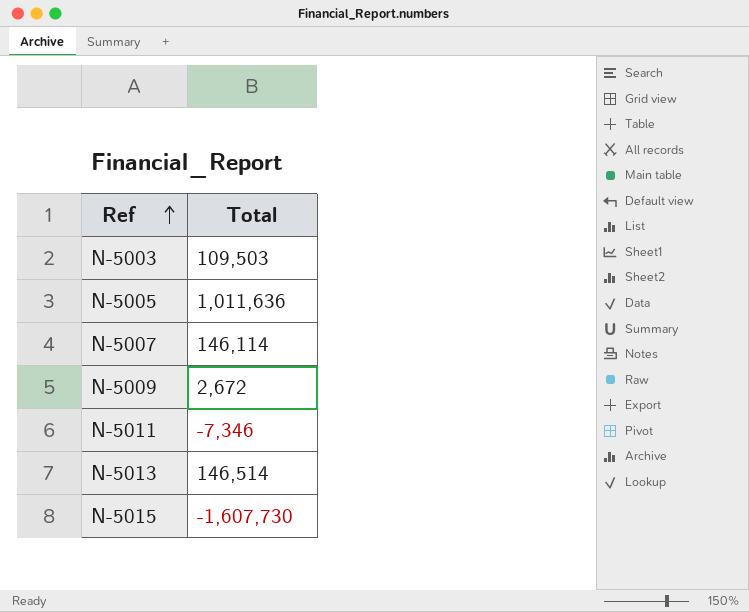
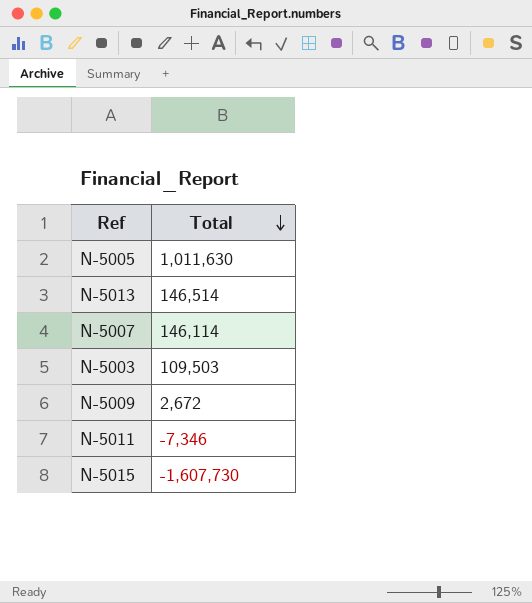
row order: Ref ascending -> Total descending
N-5005 | Total: 1,011,636 -> 1,011,630

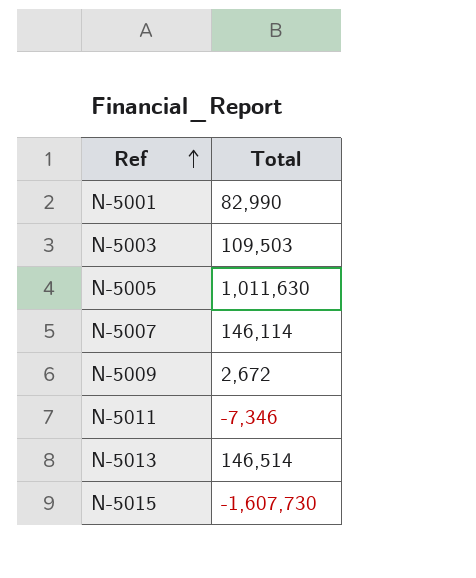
row order: Total descending -> Ref ascending
row N-5001: none -> 82,990

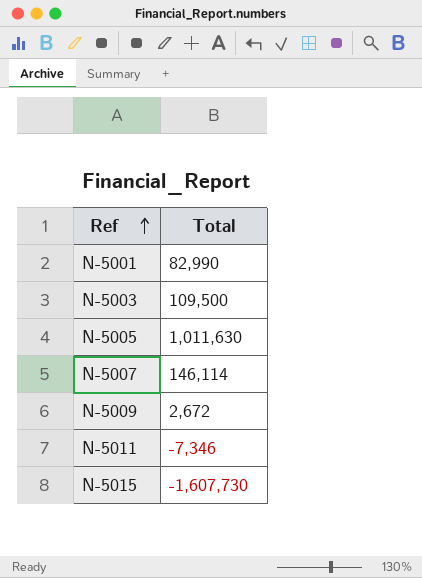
row N-5013: 146,514 -> none
N-5003 | Total: 109,503 -> 109,500

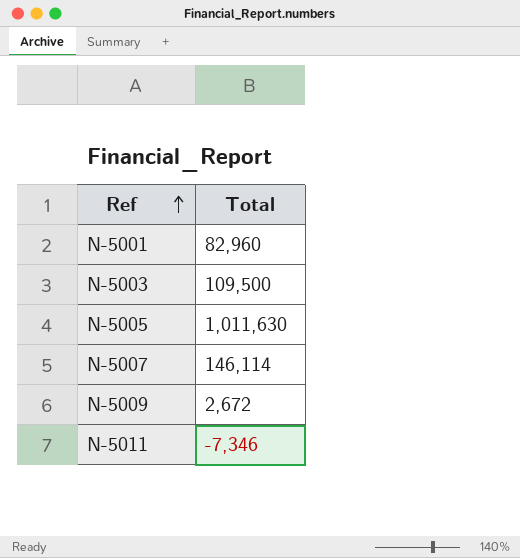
row N-5015: -1,607,730 -> none
N-5001 | Total: 82,990 -> 82,960

